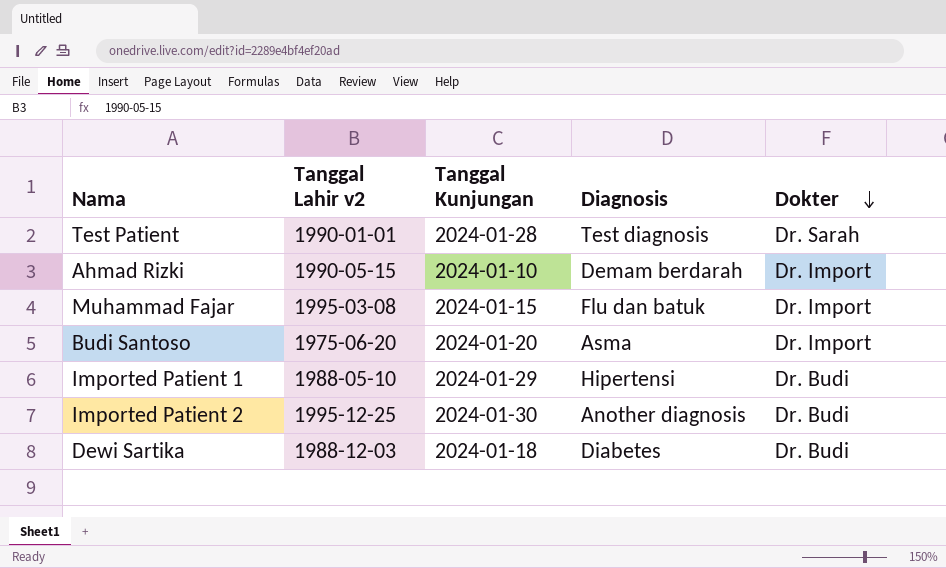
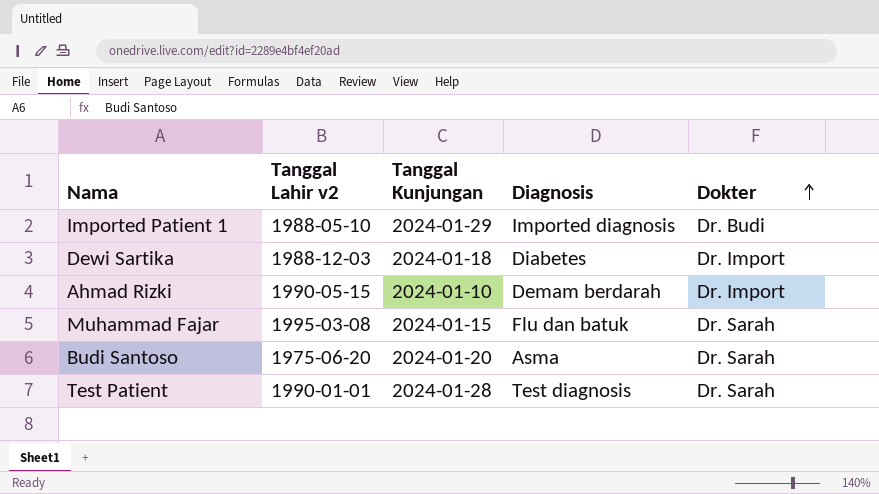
row order: Dokter descending -> Dokter ascending
row Imported Patient 2: 1995-12-25 | 2024-01-30 | Another diagnosis | Dr. Budi -> none
Imported Patient 1 | Diagnosis: Hipertensi -> Imported diagnosis
Dewi Sartika | Dokter: Dr. Budi -> Dr. Import
Muhammad Fajar | Dokter: Dr. Import -> Dr. Sarah
Budi Santoso | Dokter: Dr. Import -> Dr. Sarah

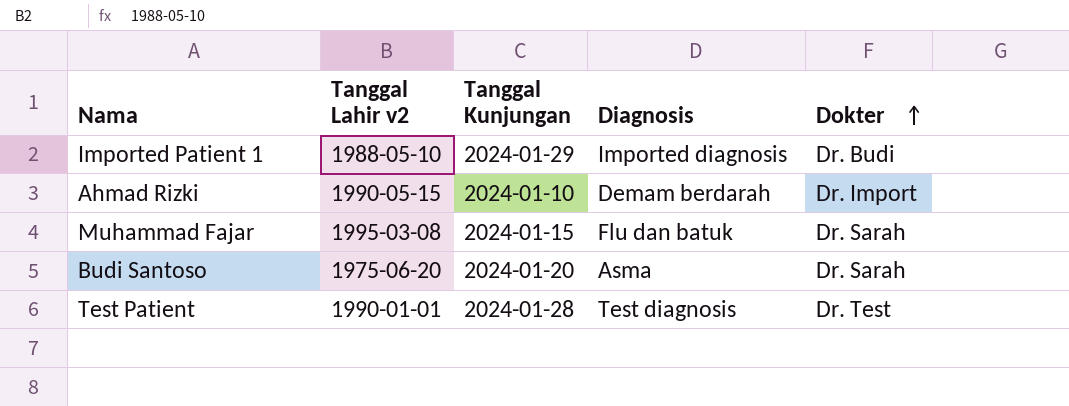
row Dewi Sartika: 1988-12-03 | 2024-01-18 | Diabetes | Dr. Import -> none
Test Patient | Dokter: Dr. Sarah -> Dr. Test

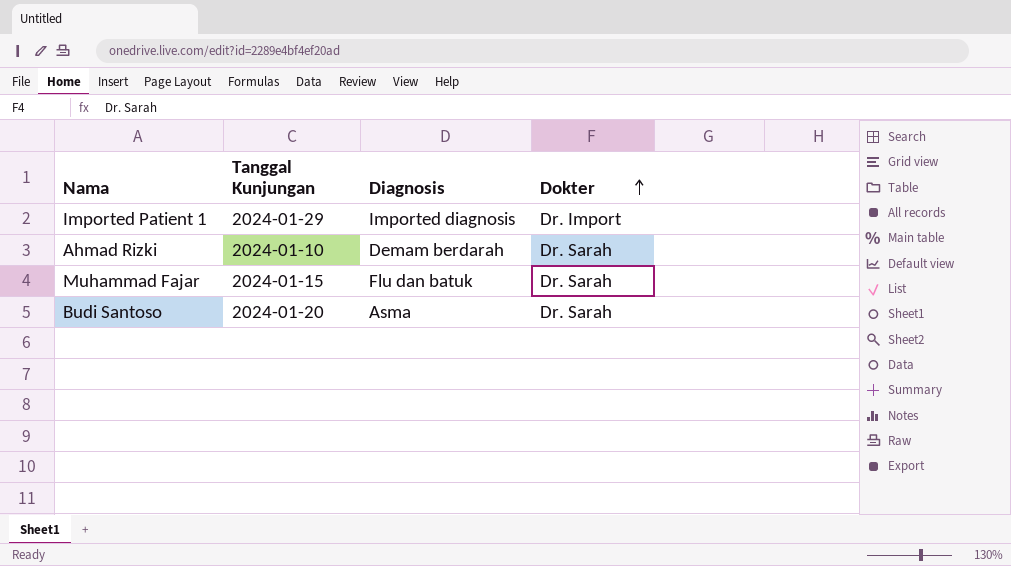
column Tanggal Lahir v2 | position: 2 -> none
row Test Patient: 1990-01-01 | 2024-01-28 | Test diagnosis | Dr. Test -> none
Imported Patient 1 | Dokter: Dr. Budi -> Dr. Import
Ahmad Rizki | Dokter: Dr. Import -> Dr. Sarah

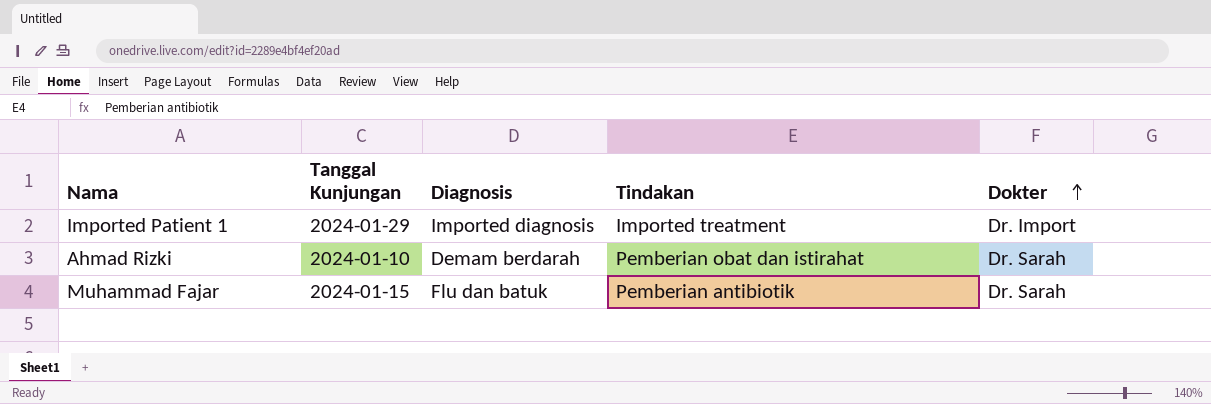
column Tindakan | position: none -> 4
row Budi Santoso: 2024-01-20 | Asma | Dr. Sarah -> none

